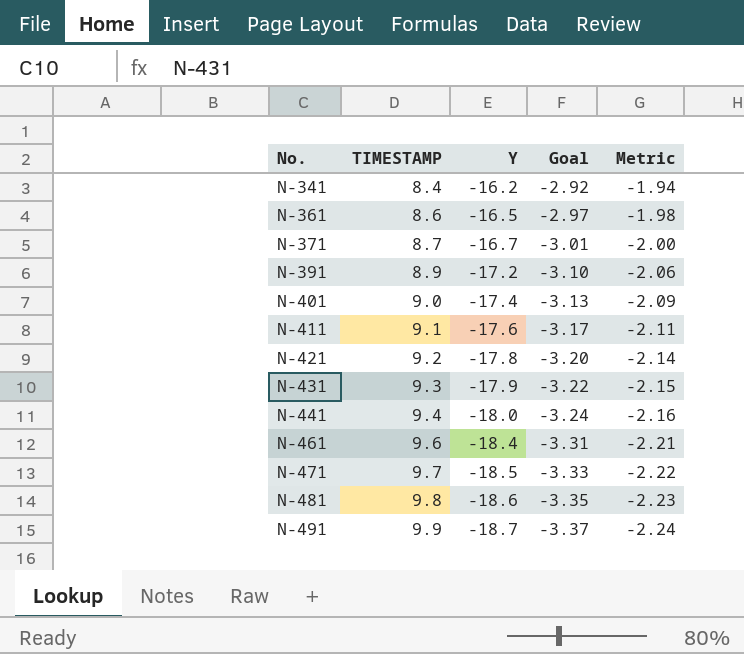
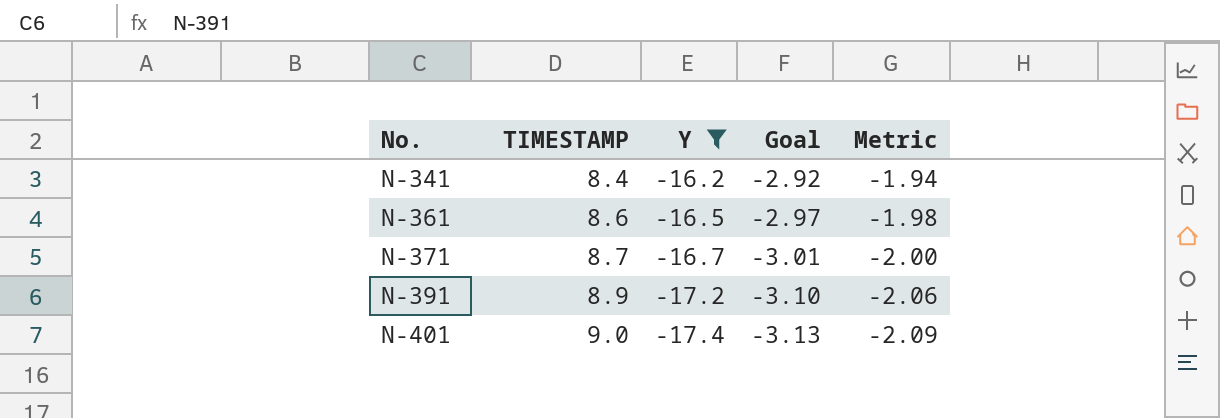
filter: none -> Y >= -17.4

